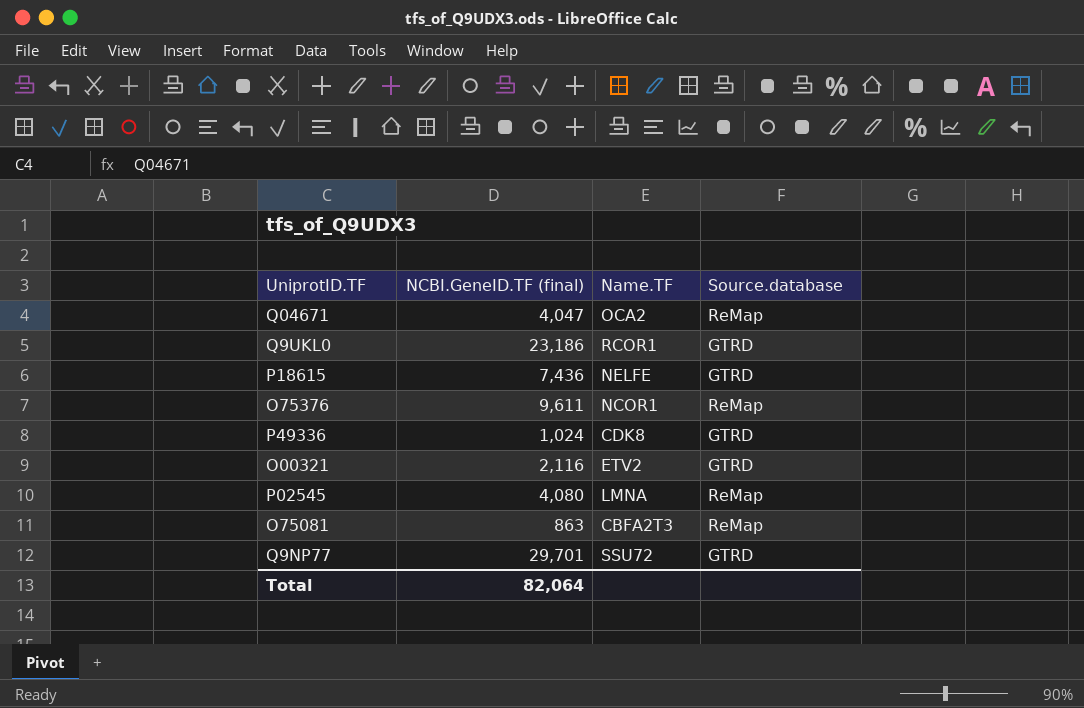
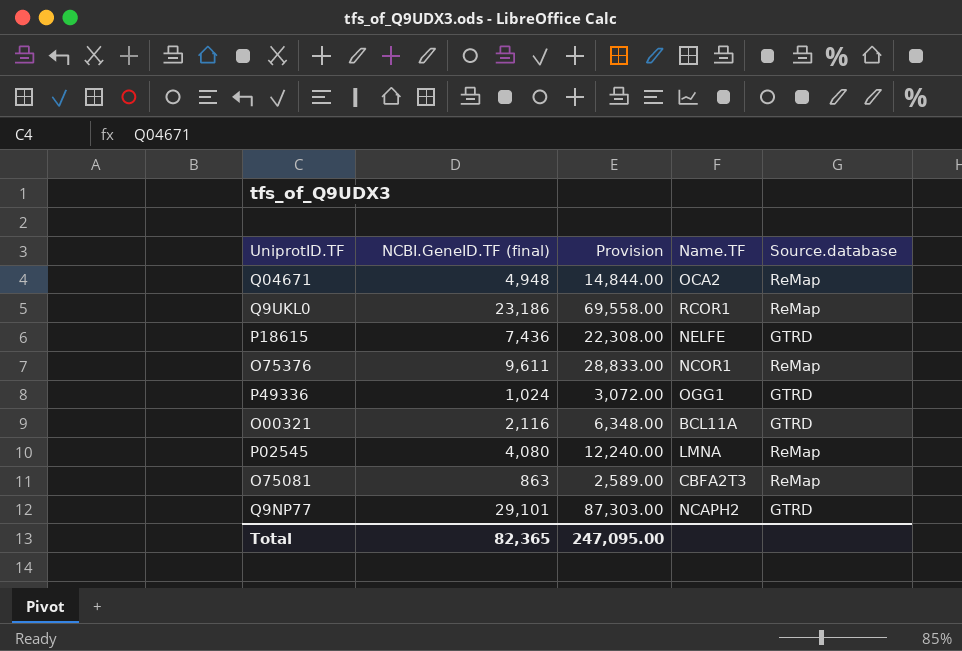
column Provision | formula: none -> [NCBI.GeneID.TF (final)] * 3
Q04671 | NCBI.GeneID.TF (final): 4,047 -> 4,948
Q9UKL0 | Source.database: GTRD -> ReMap
P49336 | Name.TF: CDK8 -> OGG1
O00321 | Name.TF: ETV2 -> BCL11A
Q9NP77 | NCBI.GeneID.TF (final): 29,701 -> 29,101
Q9NP77 | Name.TF: SSU72 -> NCAPH2
Total | NCBI.GeneID.TF (final): 82,064 -> 82,365

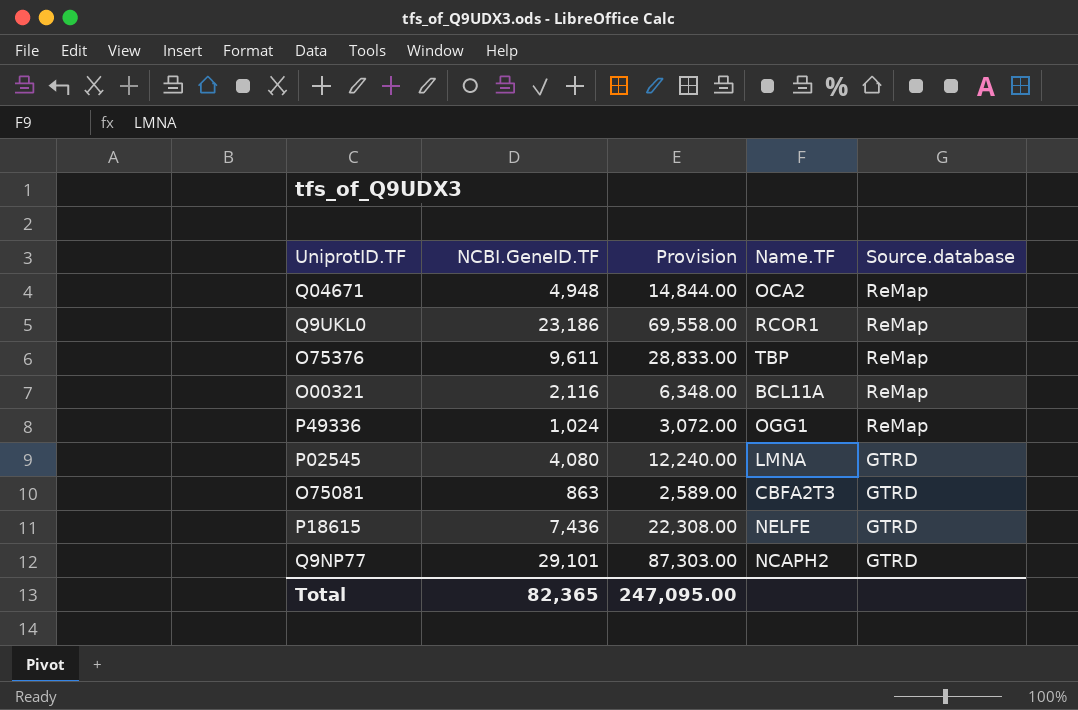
row order: none -> Source.database descending
column name: NCBI.GeneID.TF (final) -> NCBI.GeneID.TF
O75376 | Name.TF: NCOR1 -> TBP
O00321 | Source.database: GTRD -> ReMap
P49336 | Source.database: GTRD -> ReMap
P02545 | Source.database: ReMap -> GTRD
O75081 | Source.database: ReMap -> GTRD

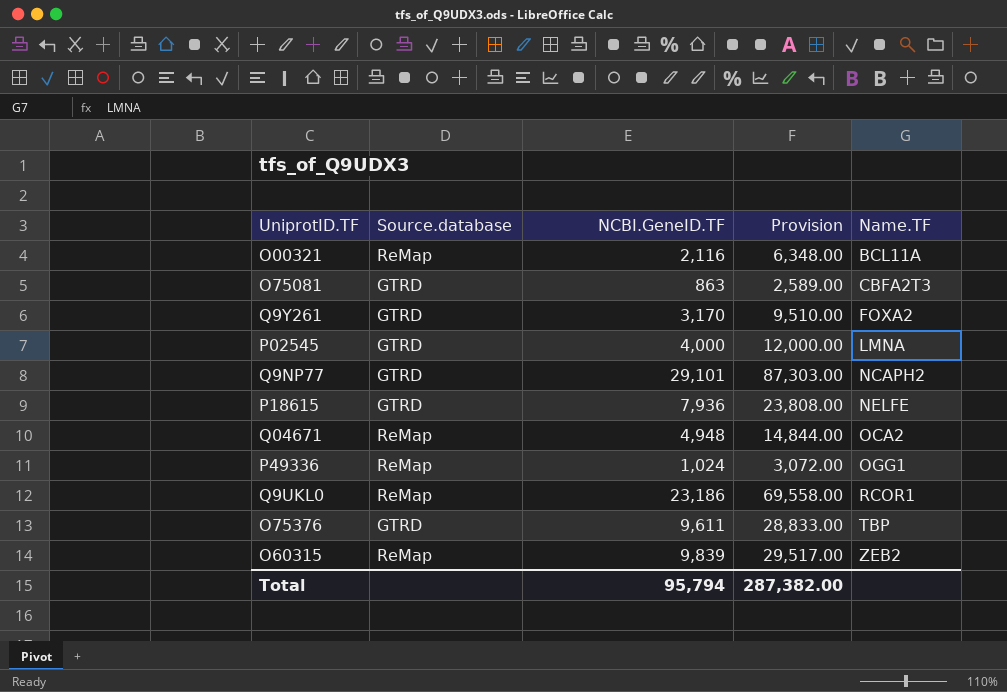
row order: Source.database descending -> Name.TF ascending
column Source.database | position: 5 -> 2
row Q9Y261: none -> GTRD | 3,170 | 9,510.00 | FOXA2
P02545 | NCBI.GeneID.TF: 4,080 -> 4,000
P02545 | Provision: 12,240.00 -> 12,000.00
P18615 | NCBI.GeneID.TF: 7,436 -> 7,936
P18615 | Provision: 22,308.00 -> 23,808.00
O75376 | Source.database: ReMap -> GTRD
row O60315: none -> ReMap | 9,839 | 29,517.00 | ZEB2
Total | NCBI.GeneID.TF: 82,365 -> 95,794
Total | Provision: 247,095.00 -> 287,382.00

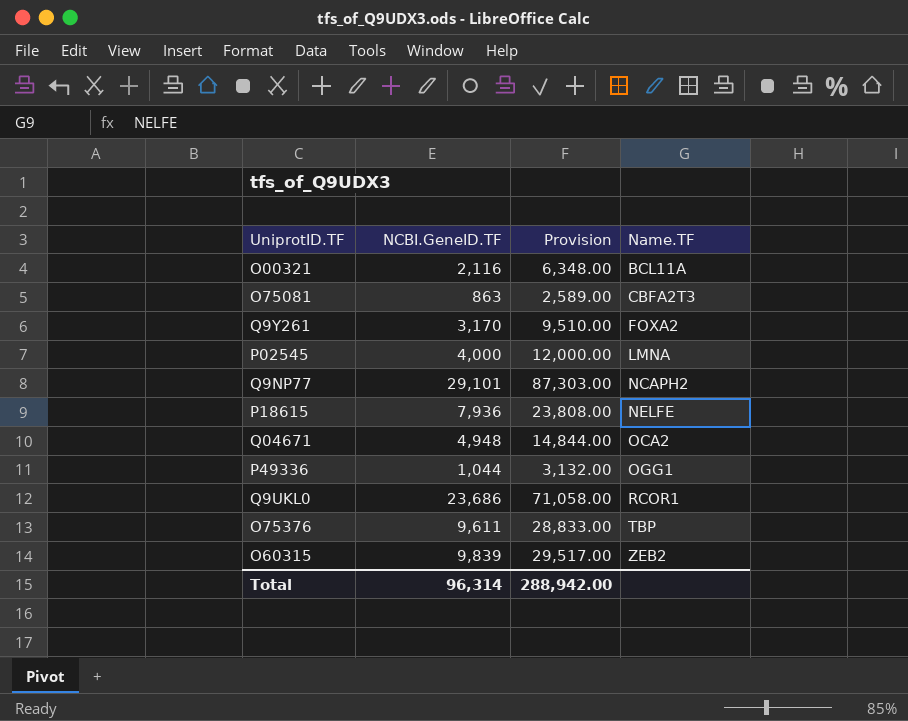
column Source.database | position: 2 -> none
P49336 | NCBI.GeneID.TF: 1,024 -> 1,044
P49336 | Provision: 3,072.00 -> 3,132.00
Q9UKL0 | NCBI.GeneID.TF: 23,186 -> 23,686
Q9UKL0 | Provision: 69,558.00 -> 71,058.00
Total | NCBI.GeneID.TF: 95,794 -> 96,314
Total | Provision: 287,382.00 -> 288,942.00

